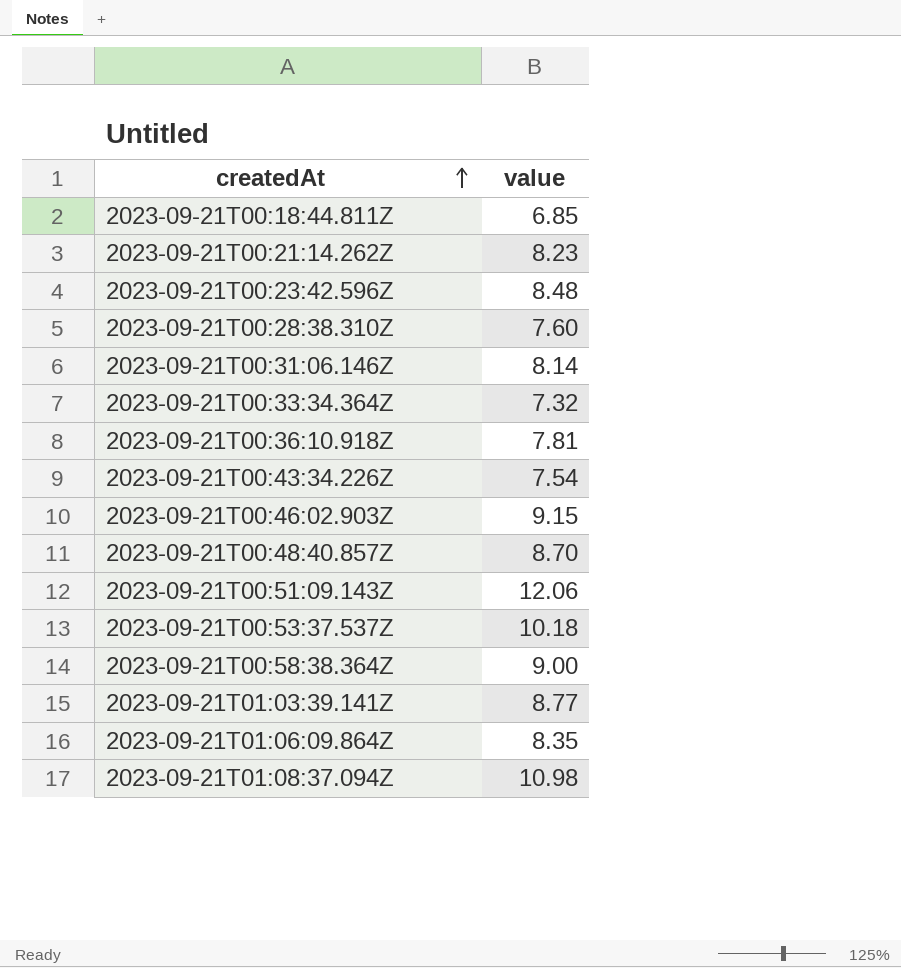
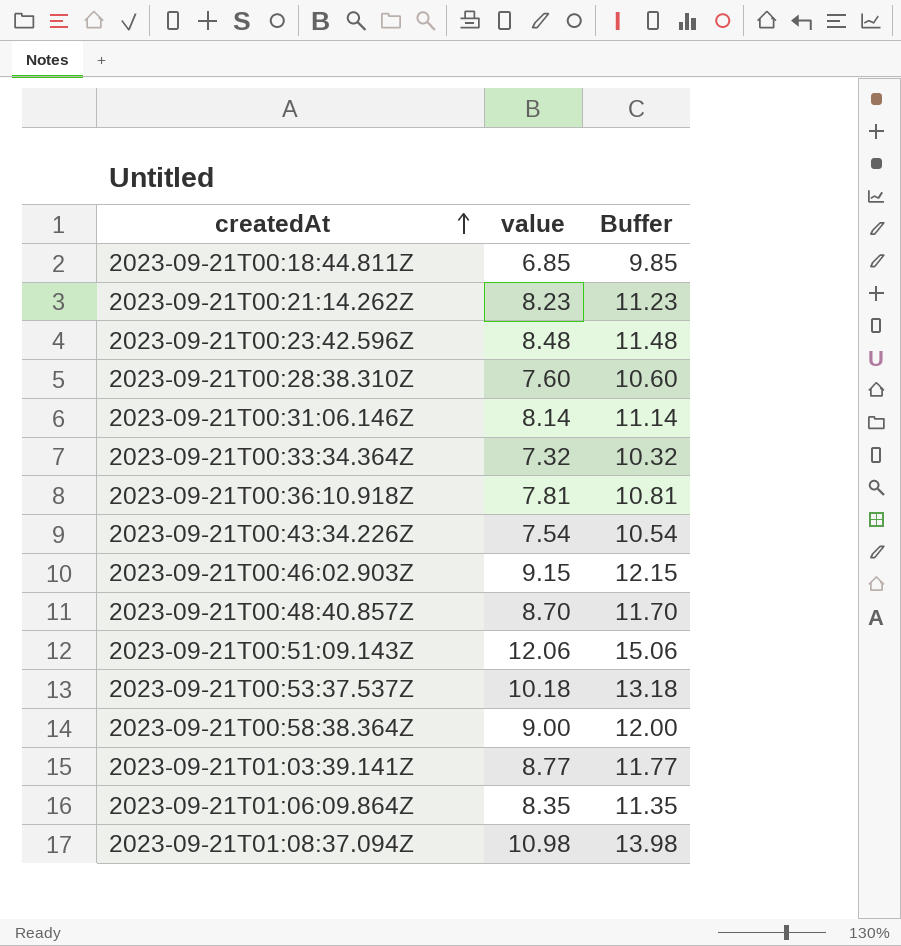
column Buffer | formula: none -> [value] + 3

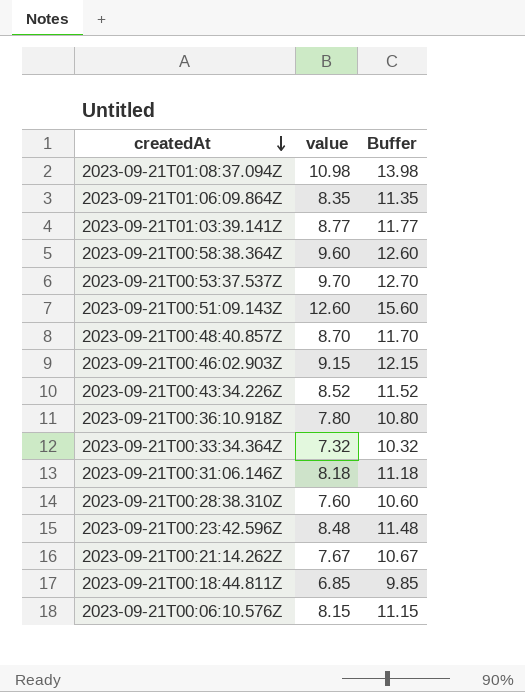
row order: createdAt ascending -> createdAt descending
2023-09-21T00:58:38.364Z | value: 9.00 -> 9.60
2023-09-21T00:58:38.364Z | Buffer: 12.00 -> 12.60
2023-09-21T00:53:37.537Z | value: 10.18 -> 9.70
2023-09-21T00:53:37.537Z | Buffer: 13.18 -> 12.70
2023-09-21T00:51:09.143Z | value: 12.06 -> 12.60
2023-09-21T00:51:09.143Z | Buffer: 15.06 -> 15.60
2023-09-21T00:43:34.226Z | value: 7.54 -> 8.52
2023-09-21T00:43:34.226Z | Buffer: 10.54 -> 11.52
2023-09-21T00:36:10.918Z | value: 7.81 -> 7.80
2023-09-21T00:36:10.918Z | Buffer: 10.81 -> 10.80
2023-09-21T00:31:06.146Z | value: 8.14 -> 8.18
2023-09-21T00:31:06.146Z | Buffer: 11.14 -> 11.18
2023-09-21T00:21:14.262Z | value: 8.23 -> 7.67
2023-09-21T00:21:14.262Z | Buffer: 11.23 -> 10.67
row 2023-09-21T00:06:10.576Z: none -> 8.15 | 11.15

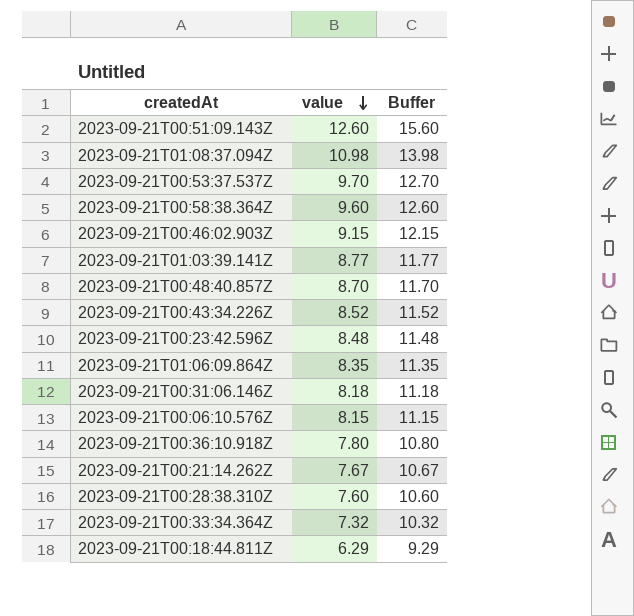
row order: createdAt descending -> value descending
2023-09-21T00:18:44.811Z | value: 6.85 -> 6.29
2023-09-21T00:18:44.811Z | Buffer: 9.85 -> 9.29

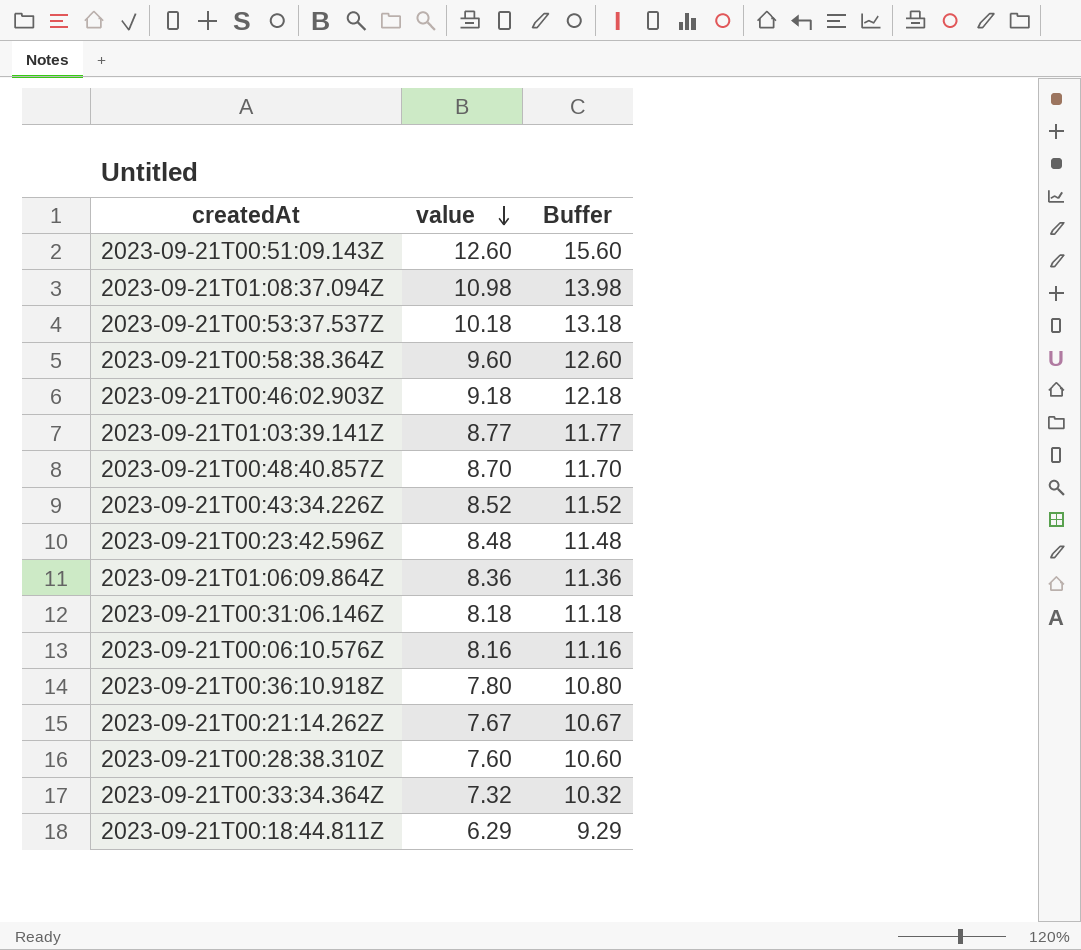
2023-09-21T00:53:37.537Z | value: 9.70 -> 10.18
2023-09-21T00:53:37.537Z | Buffer: 12.70 -> 13.18
2023-09-21T00:46:02.903Z | value: 9.15 -> 9.18
2023-09-21T00:46:02.903Z | Buffer: 12.15 -> 12.18
2023-09-21T01:06:09.864Z | value: 8.35 -> 8.36
2023-09-21T01:06:09.864Z | Buffer: 11.35 -> 11.36
2023-09-21T00:06:10.576Z | value: 8.15 -> 8.16
2023-09-21T00:06:10.576Z | Buffer: 11.15 -> 11.16

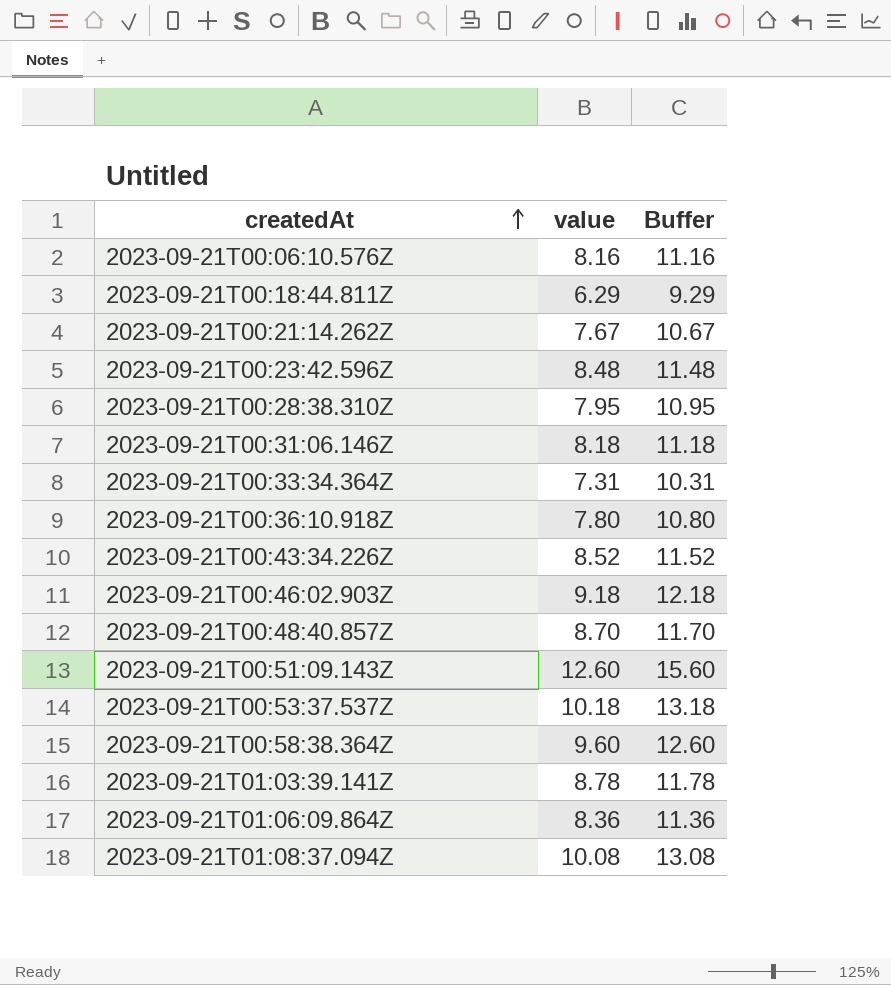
row order: value descending -> createdAt ascending
2023-09-21T00:28:38.310Z | value: 7.60 -> 7.95
2023-09-21T00:28:38.310Z | Buffer: 10.60 -> 10.95
2023-09-21T00:33:34.364Z | value: 7.32 -> 7.31
2023-09-21T00:33:34.364Z | Buffer: 10.32 -> 10.31
2023-09-21T01:03:39.141Z | value: 8.77 -> 8.78
2023-09-21T01:03:39.141Z | Buffer: 11.77 -> 11.78
2023-09-21T01:08:37.094Z | value: 10.98 -> 10.08
2023-09-21T01:08:37.094Z | Buffer: 13.98 -> 13.08

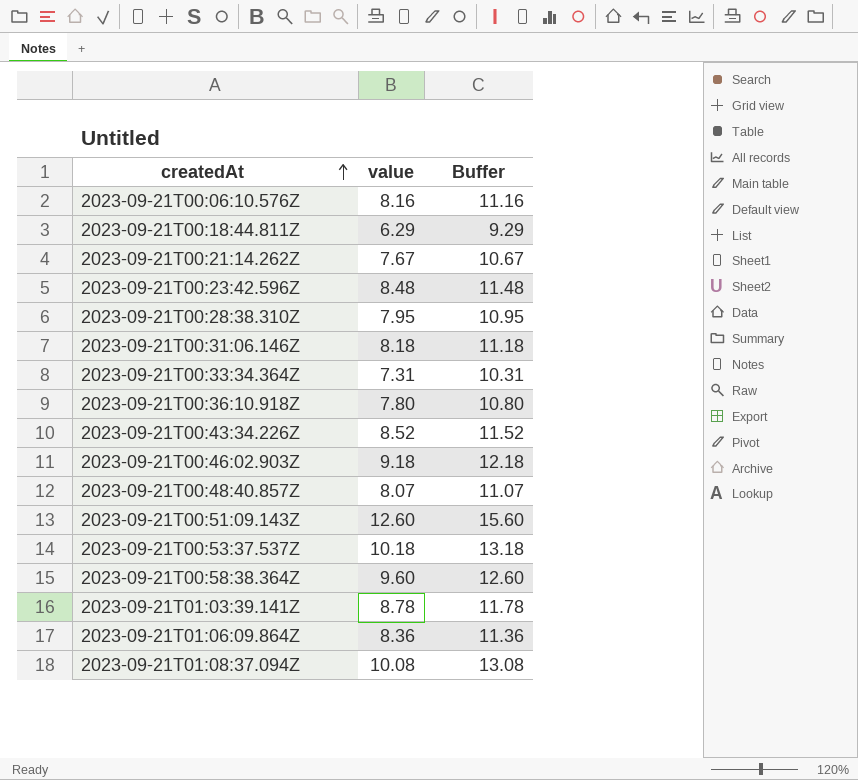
2023-09-21T00:48:40.857Z | value: 8.70 -> 8.07
2023-09-21T00:48:40.857Z | Buffer: 11.70 -> 11.07

